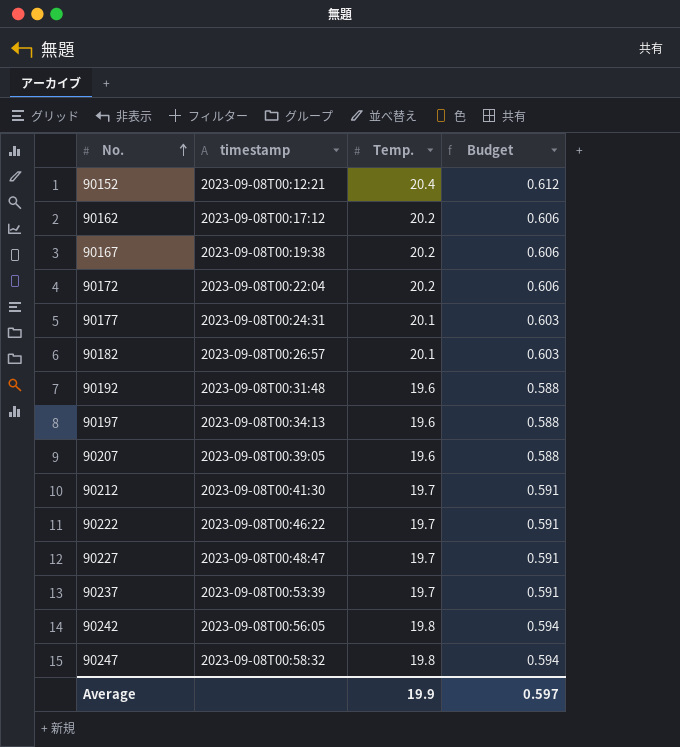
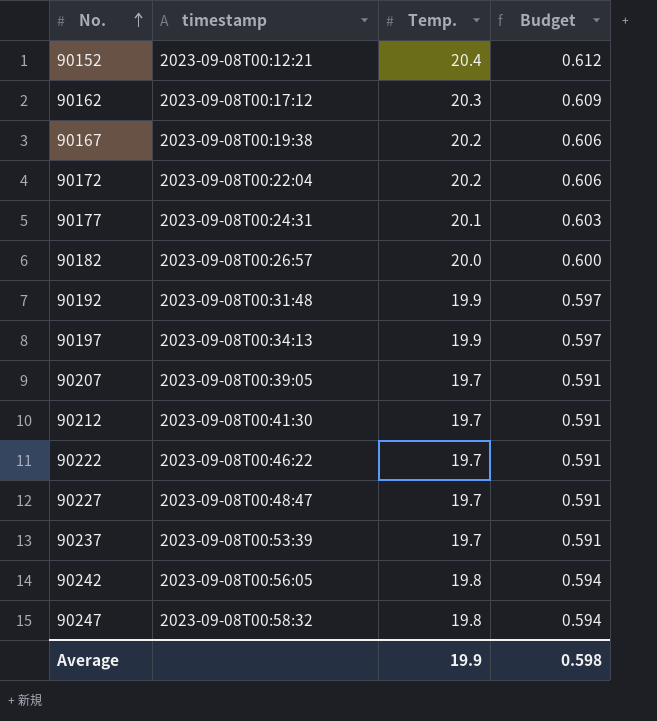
90162 | Temp.: 20.2 -> 20.3
90162 | Budget: 0.606 -> 0.609
90182 | Temp.: 20.1 -> 20.0
90182 | Budget: 0.603 -> 0.600
90192 | Temp.: 19.6 -> 19.9
90192 | Budget: 0.588 -> 0.597
90197 | Temp.: 19.6 -> 19.9
90197 | Budget: 0.588 -> 0.597
90207 | Temp.: 19.6 -> 19.7
90207 | Budget: 0.588 -> 0.591
Average | Budget: 0.597 -> 0.598

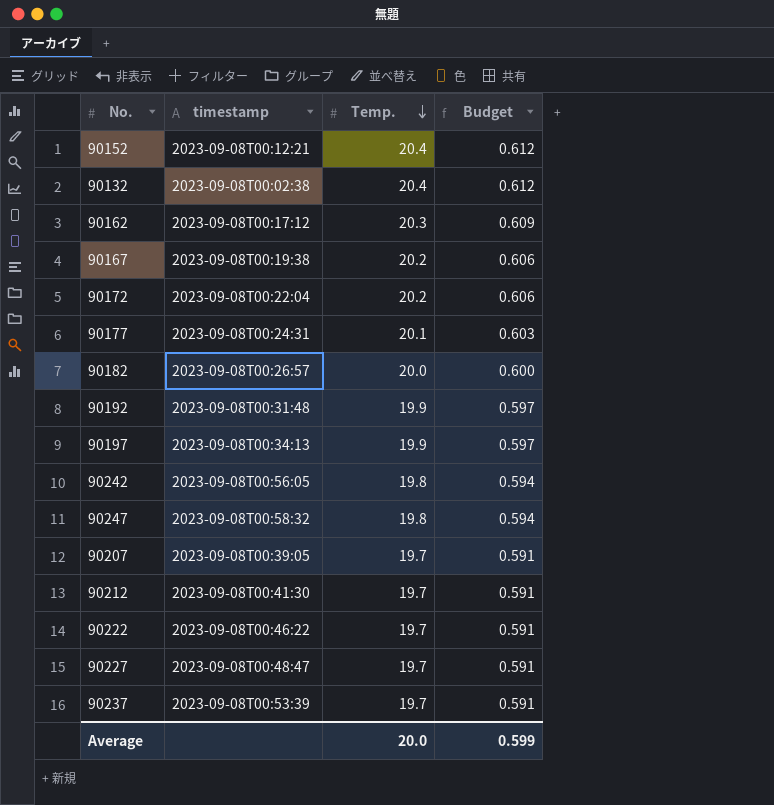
row order: No. ascending -> Temp. descending
row 90132: none -> 2023-09-08T00:02:38 | 20.4 | 0.612
Average | Temp.: 19.9 -> 20.0
Average | Budget: 0.598 -> 0.599

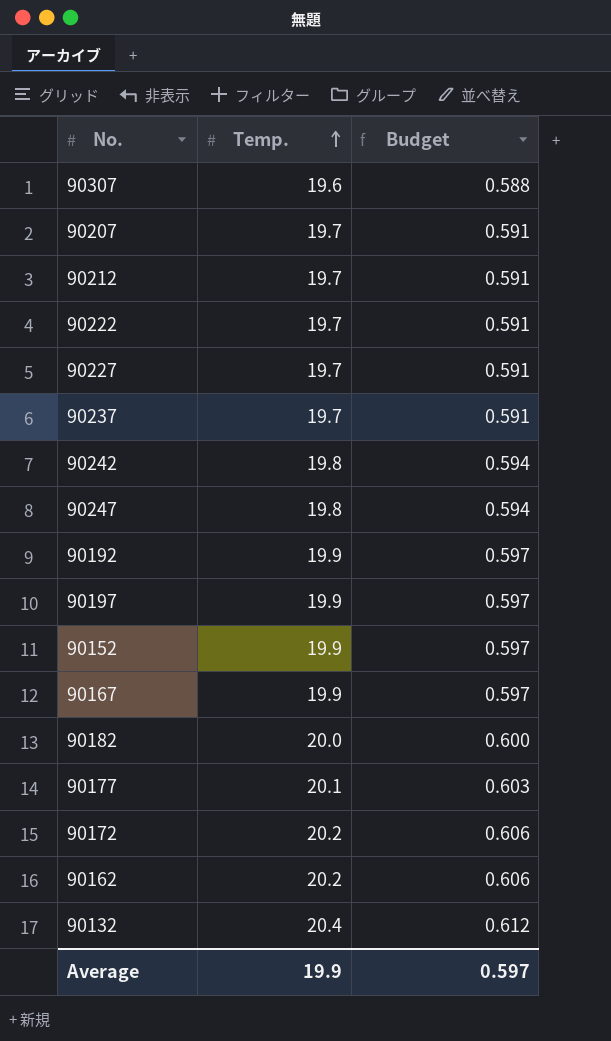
row order: Temp. descending -> Temp. ascending
column timestamp | position: 2 -> none
row 90307: none -> 19.6 | 0.588
90152 | Temp.: 20.4 -> 19.9
90152 | Budget: 0.612 -> 0.597
90167 | Temp.: 20.2 -> 19.9
90167 | Budget: 0.606 -> 0.597
90162 | Temp.: 20.3 -> 20.2
90162 | Budget: 0.609 -> 0.606
Average | Temp.: 20.0 -> 19.9
Average | Budget: 0.599 -> 0.597

